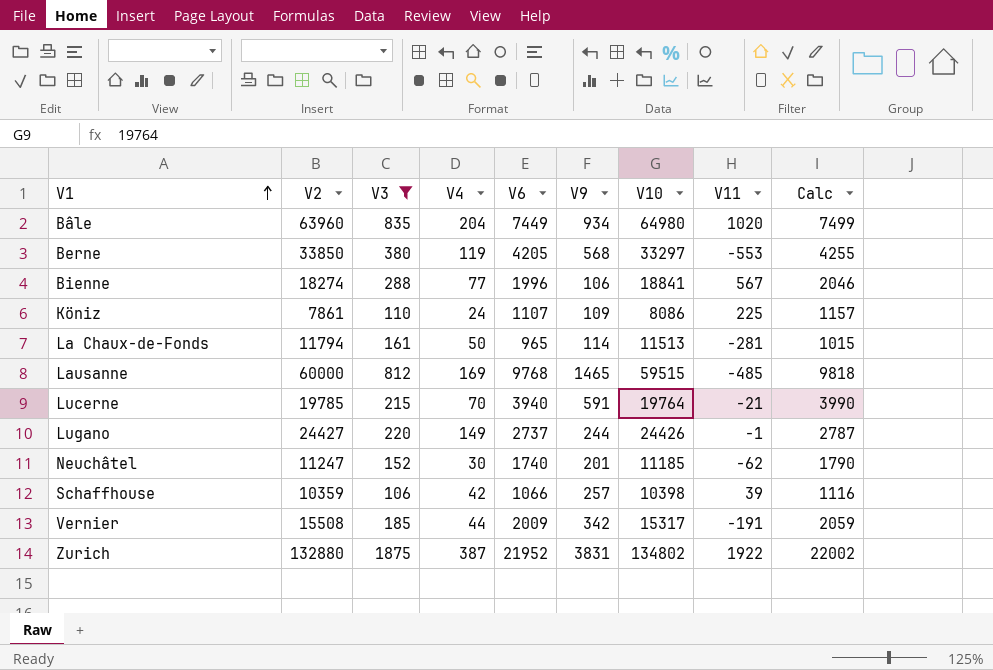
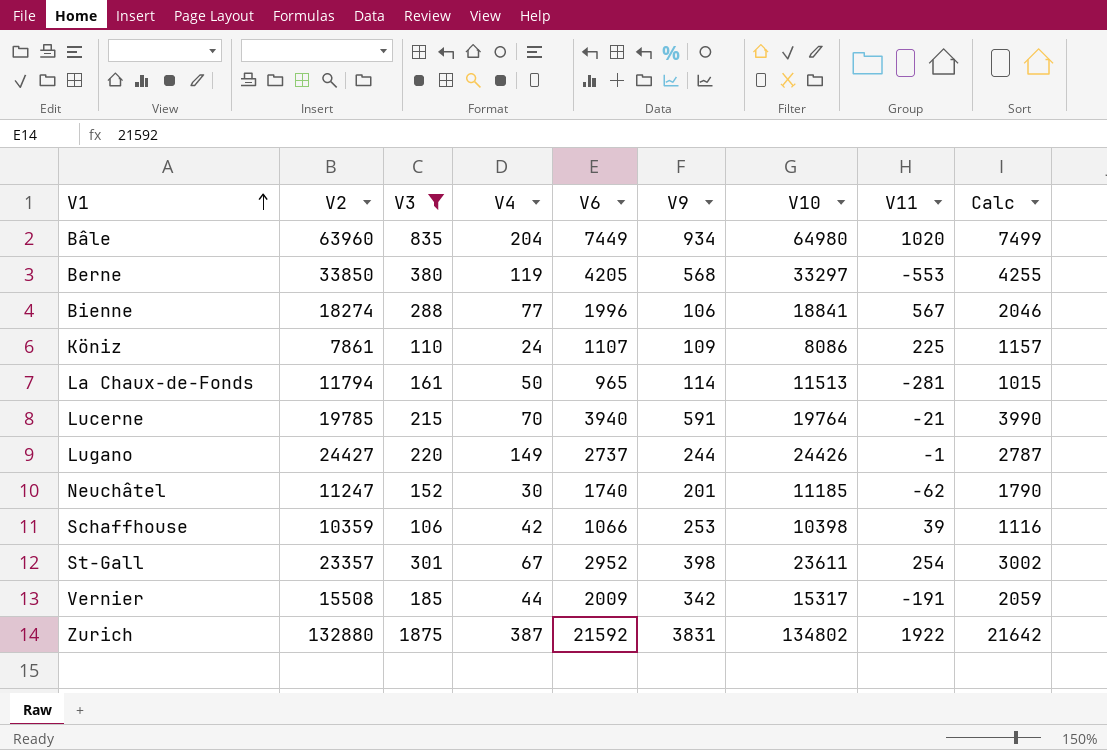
row Lausanne: 60000 | 812 | 169 | 9768 | 1465 | 59515 | -485 | 9818 -> none
Schaffhouse | V9: 257 -> 253
row St-Gall: none -> 23357 | 301 | 67 | 2952 | 398 | 23611 | 254 | 3002
Zurich | V6: 21952 -> 21592
Zurich | Calc: 22002 -> 21642

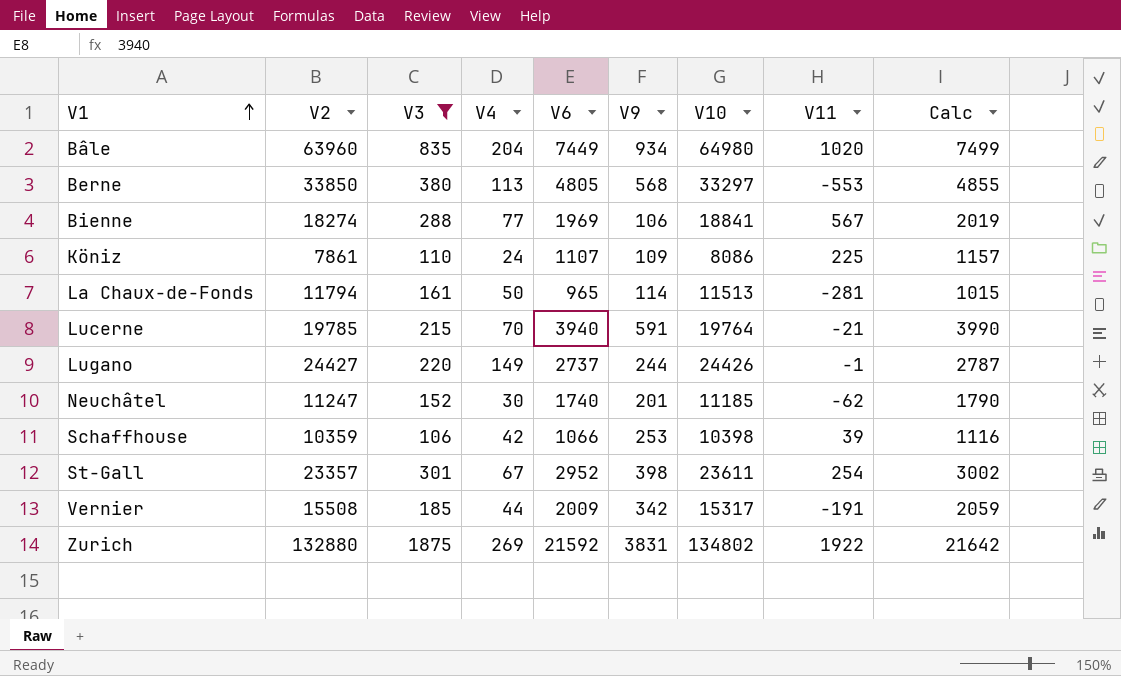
Berne | V4: 119 -> 113
Berne | V6: 4205 -> 4805
Berne | Calc: 4255 -> 4855
Bienne | V6: 1996 -> 1969
Bienne | Calc: 2046 -> 2019
Zurich | V4: 387 -> 269

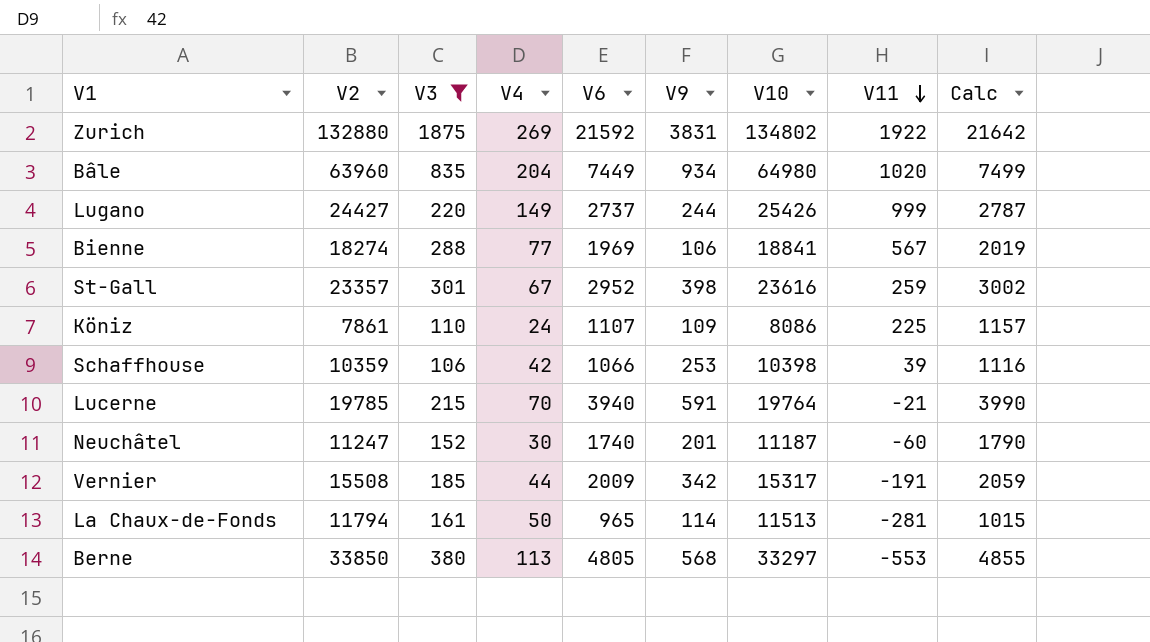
row order: V1 ascending -> V11 descending
Lugano | V10: 24426 -> 25426
Lugano | V11: -1 -> 999
St-Gall | V10: 23611 -> 23616
St-Gall | V11: 254 -> 259
Neuchâtel | V10: 11185 -> 11187
Neuchâtel | V11: -62 -> -60

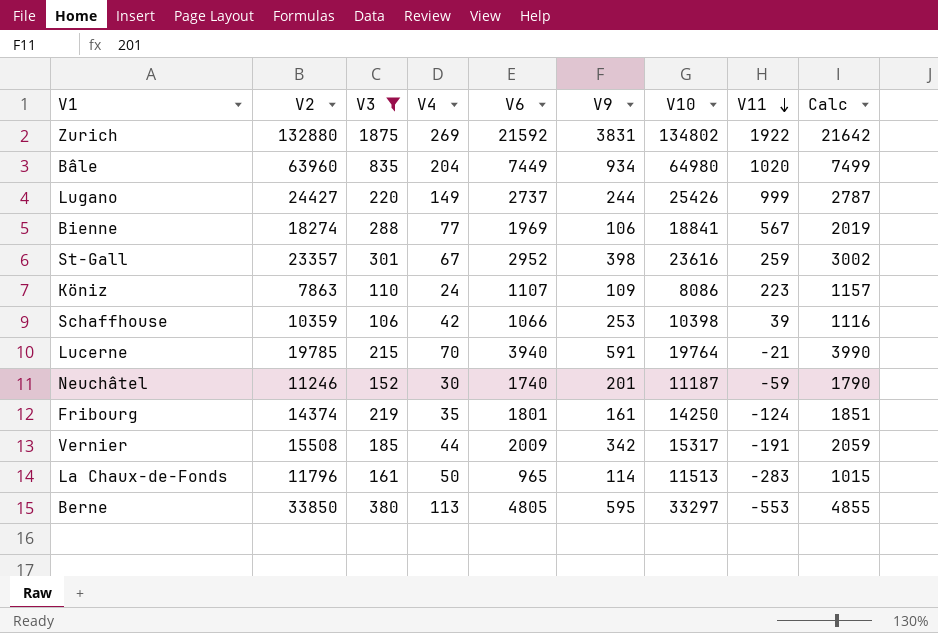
Köniz | V2: 7861 -> 7863
Köniz | V11: 225 -> 223
Neuchâtel | V2: 11247 -> 11246
Neuchâtel | V11: -60 -> -59
row Fribourg: none -> 14374 | 219 | 35 | 1801 | 161 | 14250 | -124 | 1851
La Chaux-de-Fonds | V2: 11794 -> 11796
La Chaux-de-Fonds | V11: -281 -> -283
Berne | V9: 568 -> 595

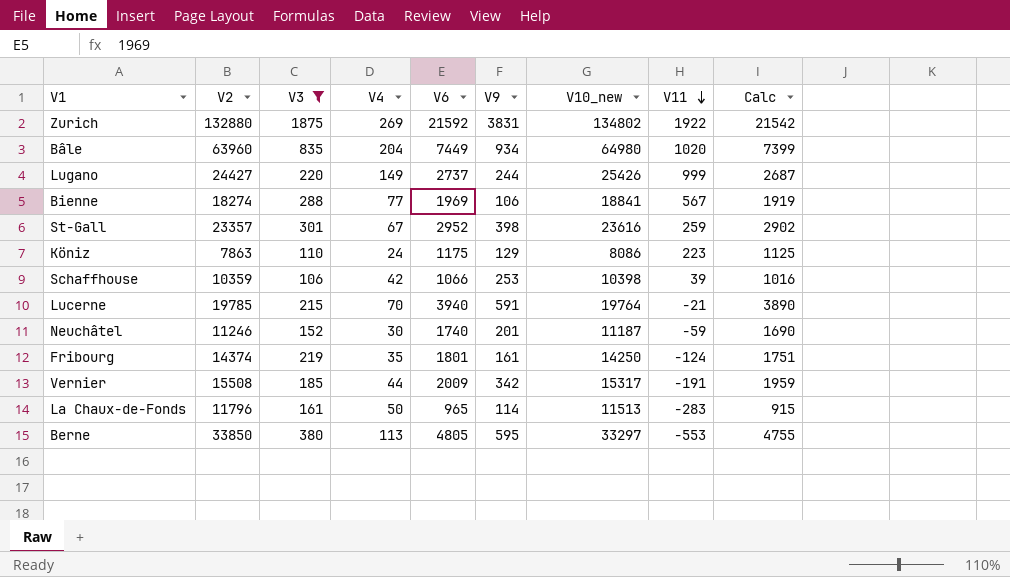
column name: V10 -> V10_new
column Calc | formula: [V6] + 50 -> [V6] - 50
Köniz | V6: 1107 -> 1175
Köniz | V9: 109 -> 129

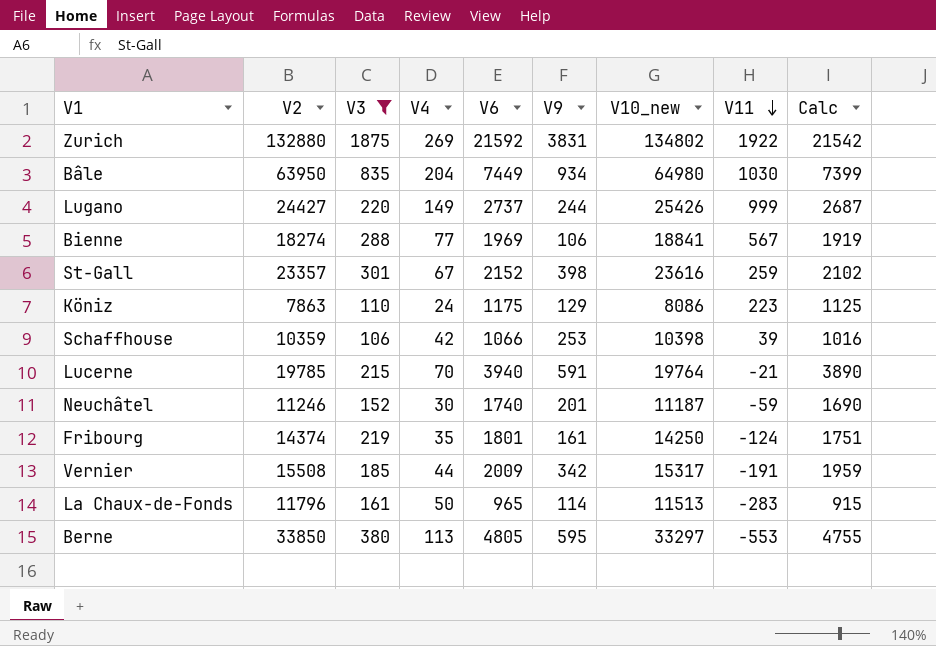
Bâle | V2: 63960 -> 63950
Bâle | V11: 1020 -> 1030
St-Gall | V6: 2952 -> 2152
St-Gall | Calc: 2902 -> 2102

